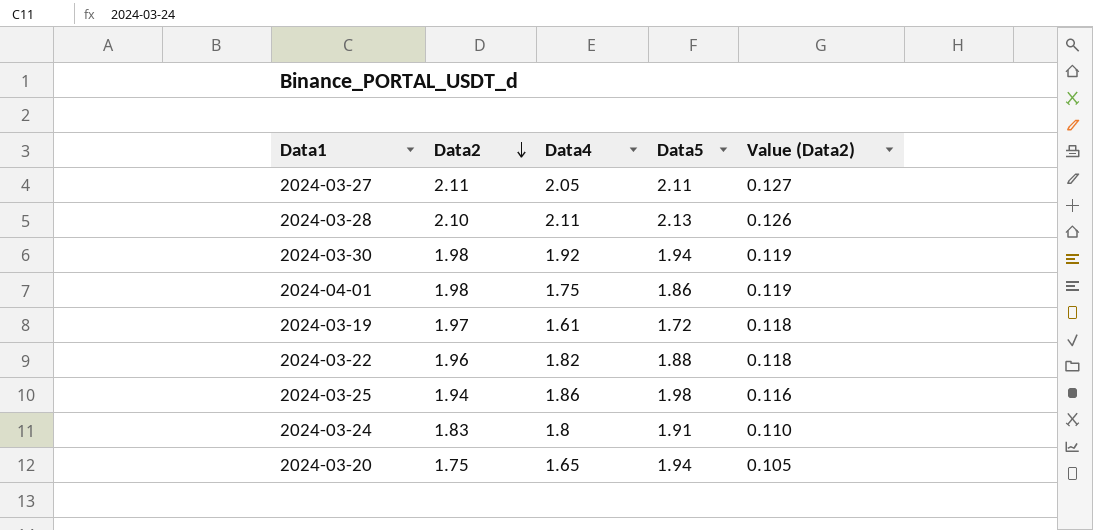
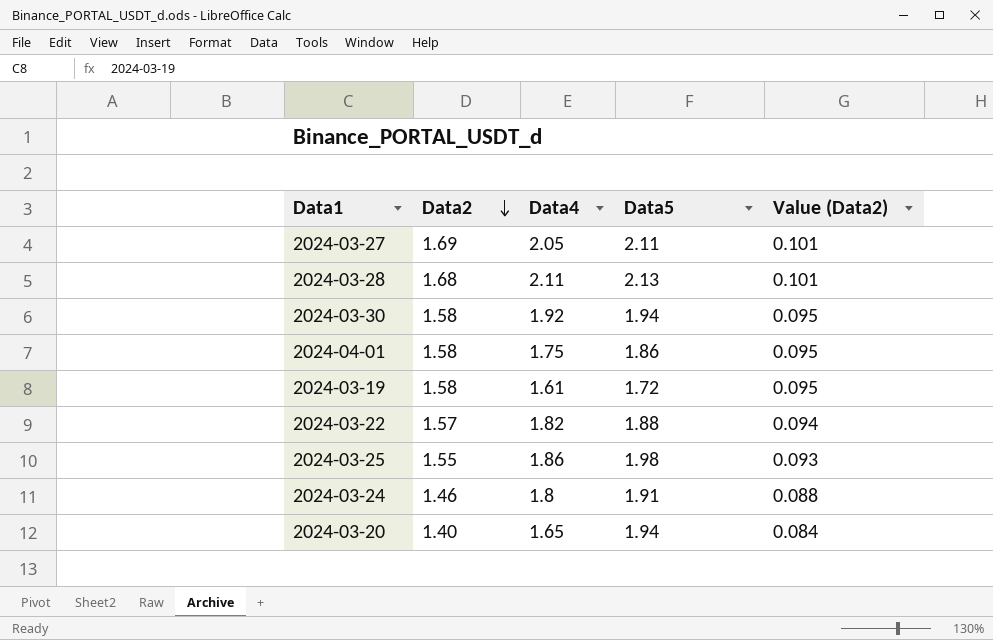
2024-03-27 | Data2: 2.11 -> 1.69
2024-03-27 | Value (Data2): 0.127 -> 0.101
2024-03-28 | Data2: 2.10 -> 1.68
2024-03-28 | Value (Data2): 0.126 -> 0.101
2024-03-30 | Data2: 1.98 -> 1.58
2024-03-30 | Value (Data2): 0.119 -> 0.095
2024-04-01 | Data2: 1.98 -> 1.58
2024-04-01 | Value (Data2): 0.119 -> 0.095
2024-03-19 | Data2: 1.97 -> 1.58
2024-03-19 | Value (Data2): 0.118 -> 0.095
2024-03-22 | Data2: 1.96 -> 1.57
2024-03-22 | Value (Data2): 0.118 -> 0.094
2024-03-25 | Data2: 1.94 -> 1.55
2024-03-25 | Value (Data2): 0.116 -> 0.093
2024-03-24 | Data2: 1.83 -> 1.46
2024-03-24 | Value (Data2): 0.110 -> 0.088
2024-03-20 | Data2: 1.75 -> 1.40
2024-03-20 | Value (Data2): 0.105 -> 0.084

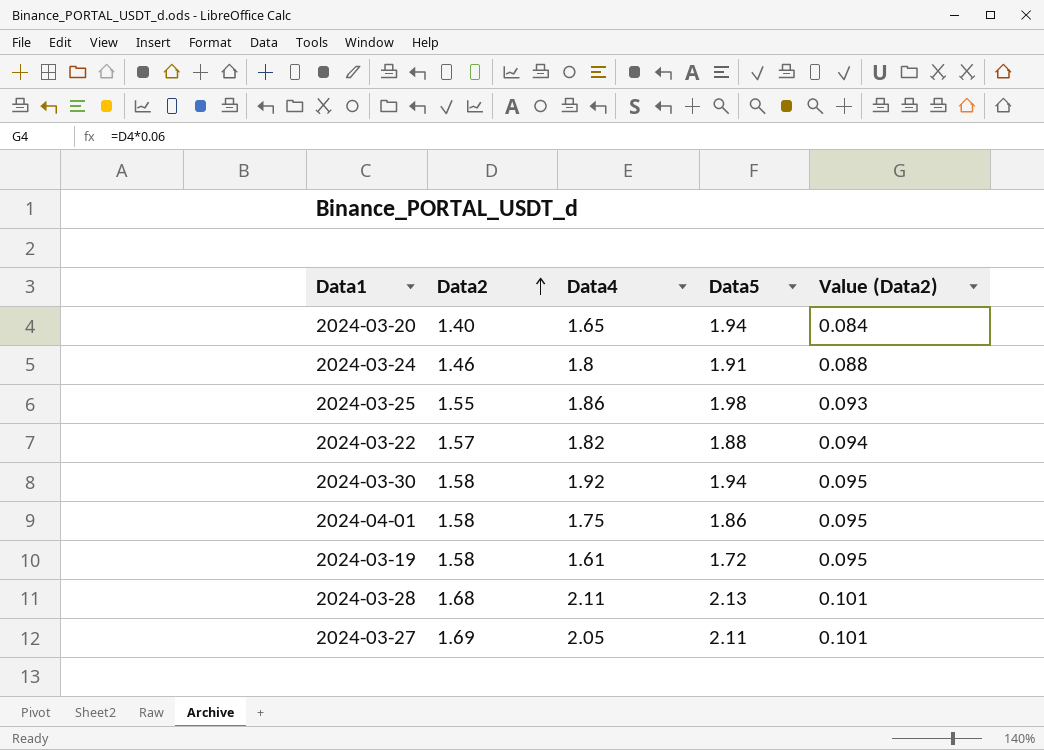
row order: Data2 descending -> Data2 ascending

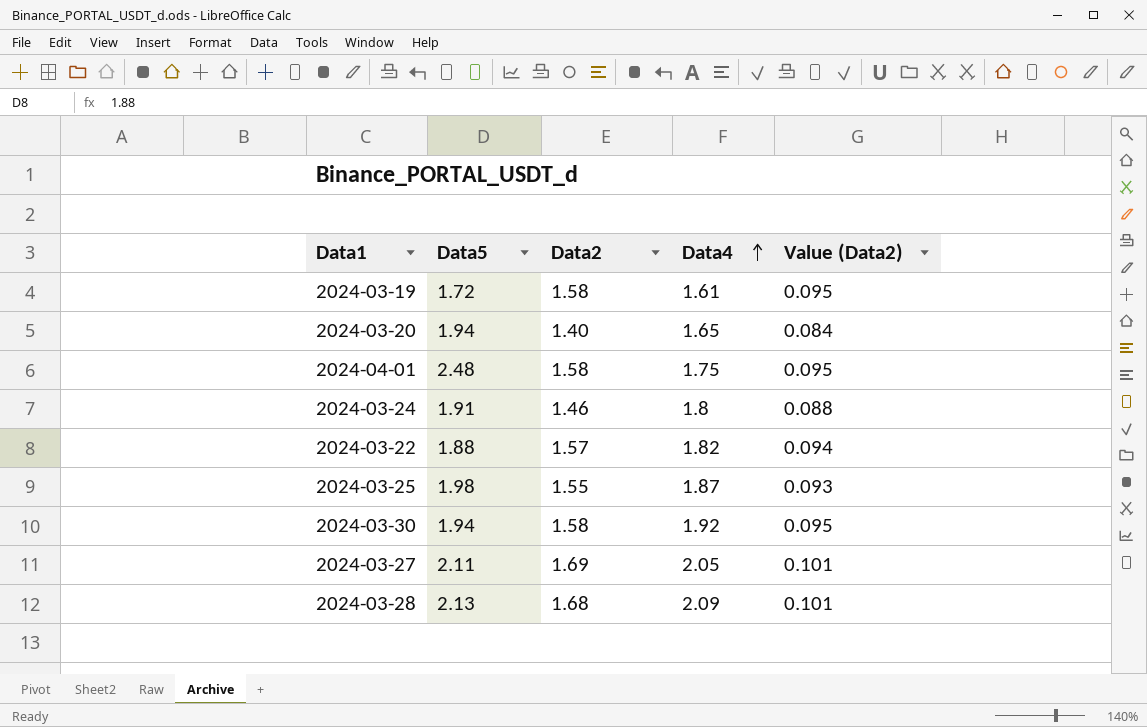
row order: Data2 ascending -> Data4 ascending
column Data5 | position: 4 -> 2
2024-04-01 | Data5: 1.86 -> 2.48
2024-03-25 | Data4: 1.86 -> 1.87
2024-03-28 | Data4: 2.11 -> 2.09

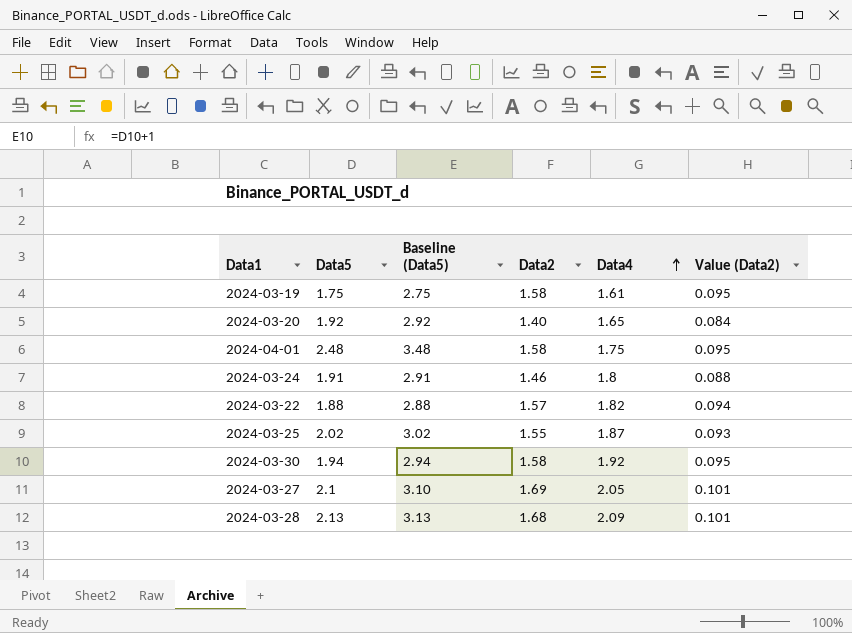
column Baseline (Data5) | formula: none -> [Data5] + 1
2024-03-19 | Data5: 1.72 -> 1.75
2024-03-20 | Data5: 1.94 -> 1.92
2024-03-25 | Data5: 1.98 -> 2.02
2024-03-27 | Data5: 2.11 -> 2.1

